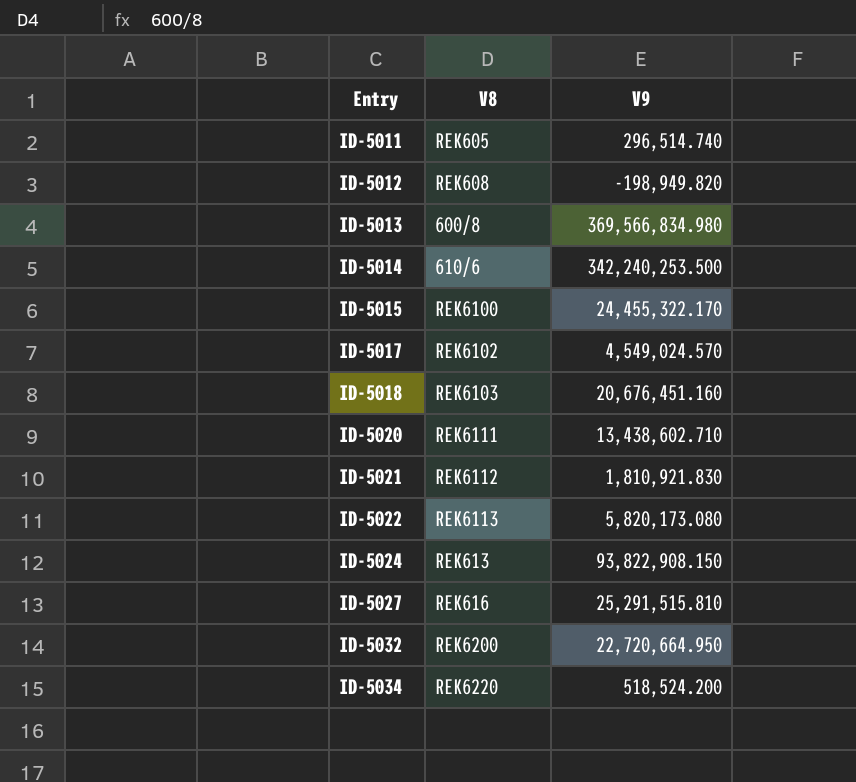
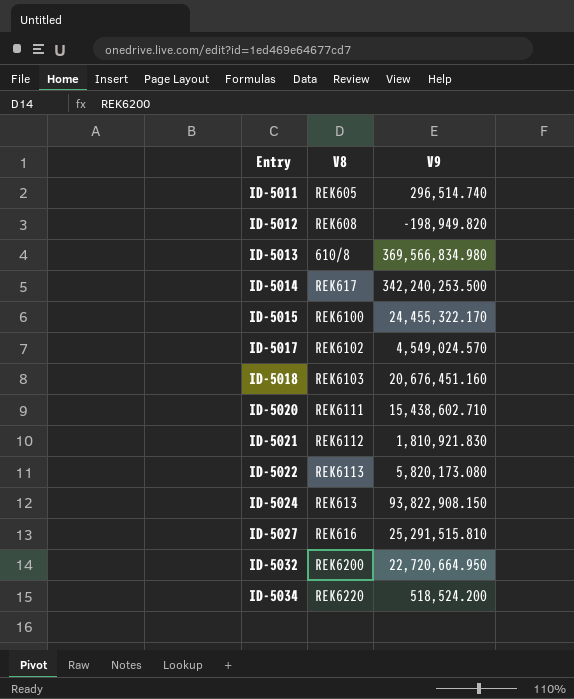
ID-5013 | V8: 600/8 -> 610/8
ID-5014 | V8: 610/6 -> REK617
ID-5020 | V9: 13,438,602.710 -> 15,438,602.710

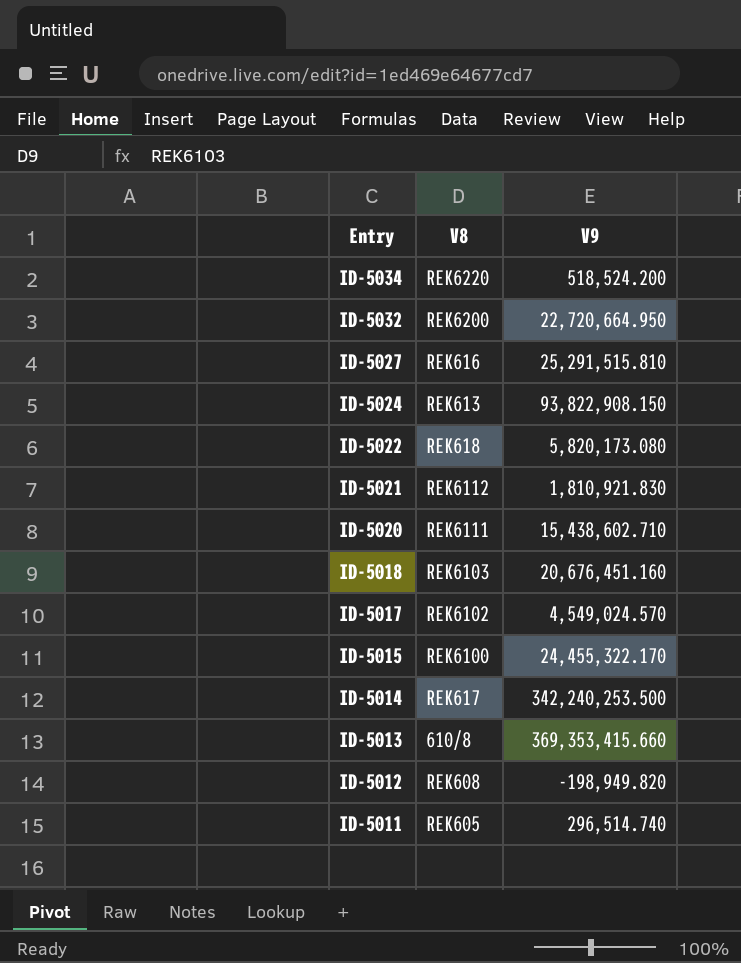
row order: Entry ascending -> Entry descending
ID-5022 | V8: REK6113 -> REK618
ID-5013 | V9: 369,566,834.980 -> 369,353,415.660

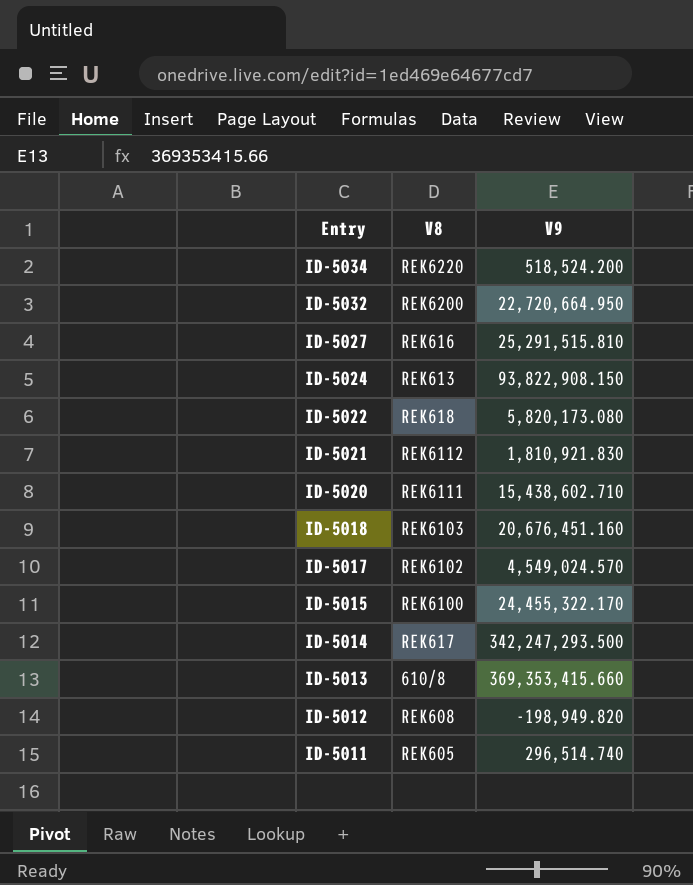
ID-5014 | V9: 342,240,253.500 -> 342,247,293.500

